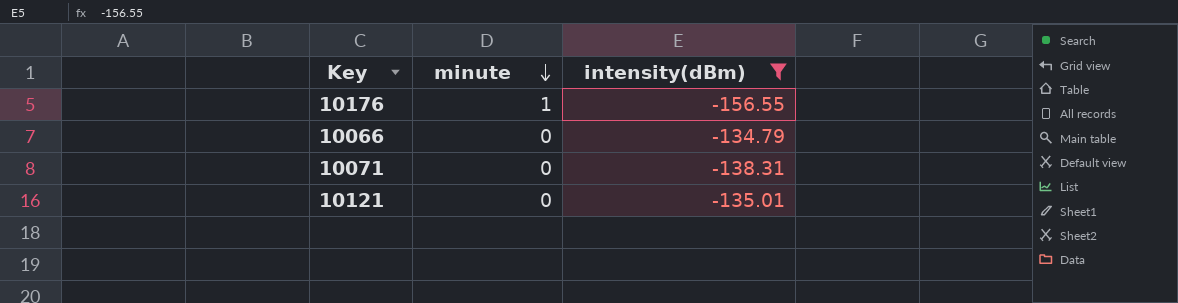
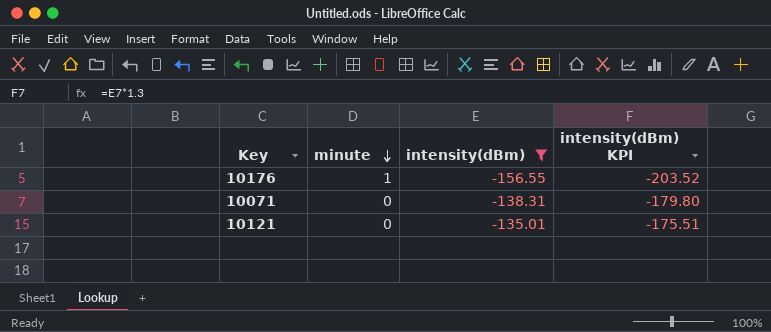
column intensity(dBm) KPI | formula: none -> [intensity(dBm)] * 1.3
row 10066: 0 | -134.79 -> none

